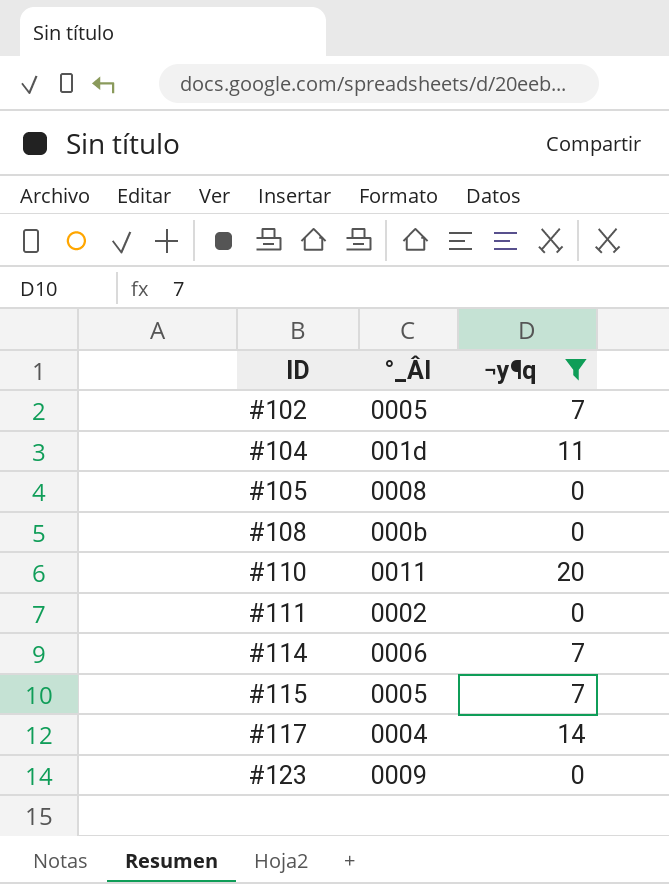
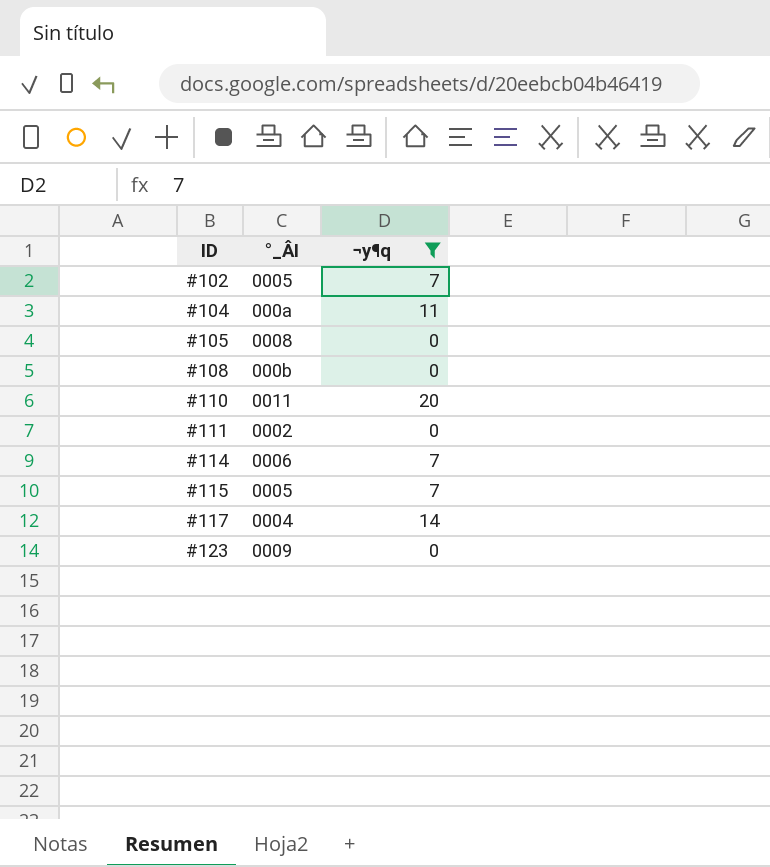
#104 | °_ÂI: 001d -> 000a

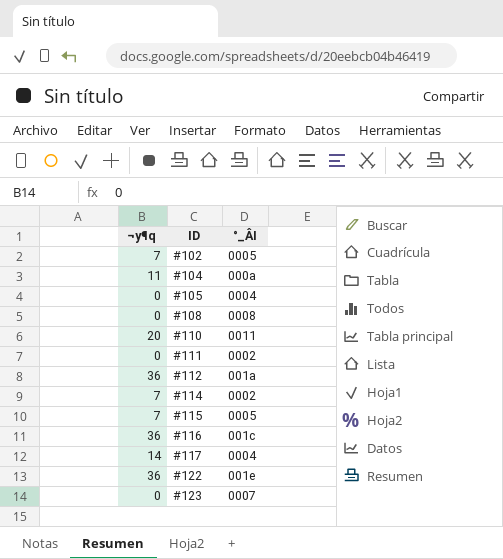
filter: ¬y¶q != 36 -> none
column ¬y¶q | position: 3 -> 1
#105 | °_ÂI: 0008 -> 0004
#108 | °_ÂI: 000b -> 0008
#114 | °_ÂI: 0006 -> 0002
#123 | °_ÂI: 0009 -> 0007

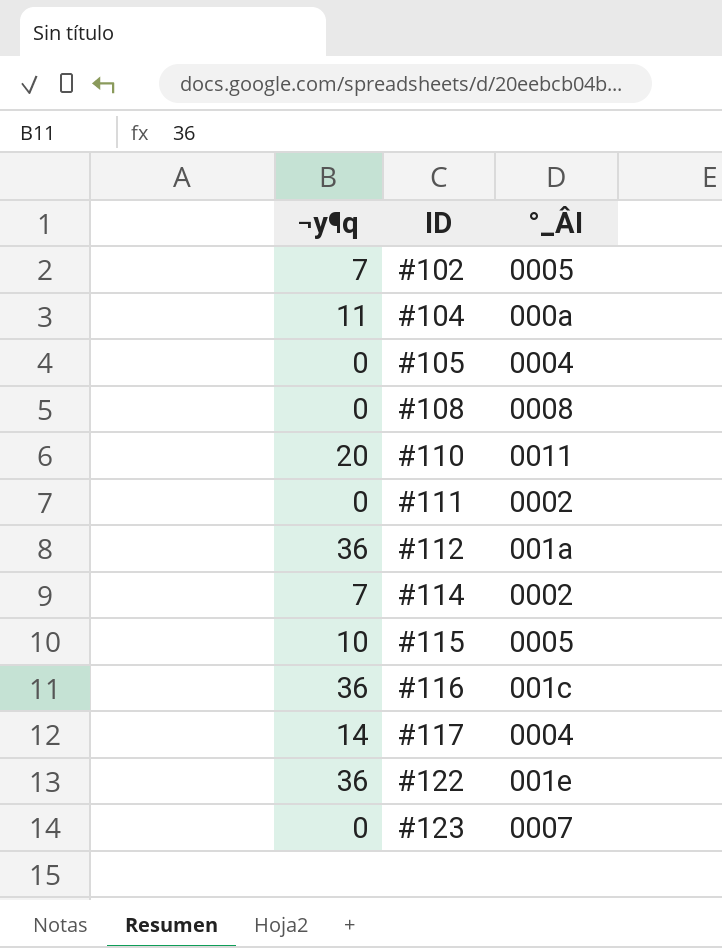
#115 | ¬y¶q: 7 -> 10

